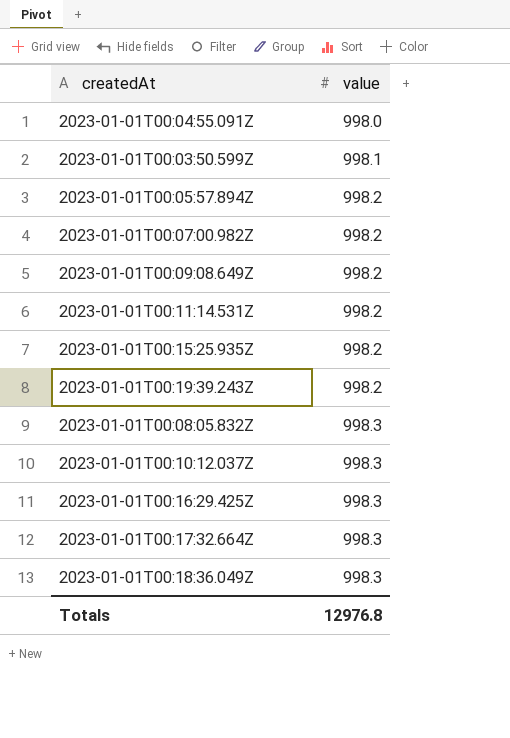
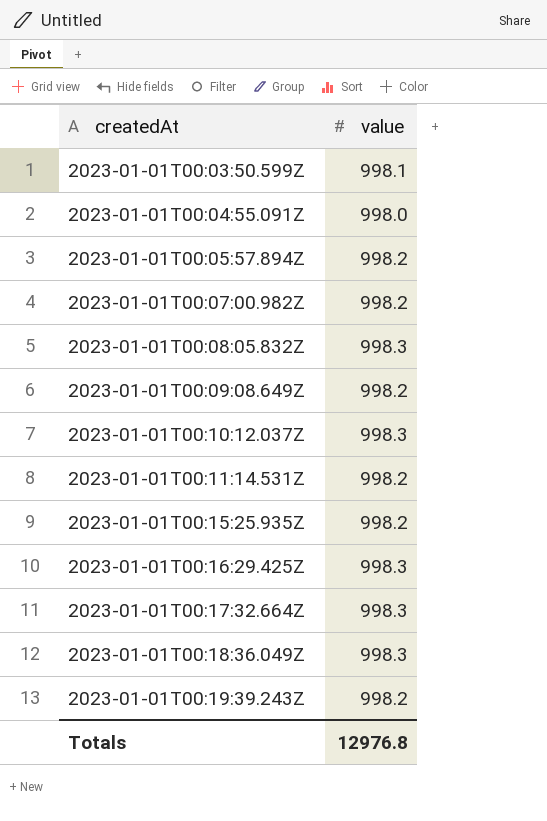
row order: value ascending -> createdAt ascending

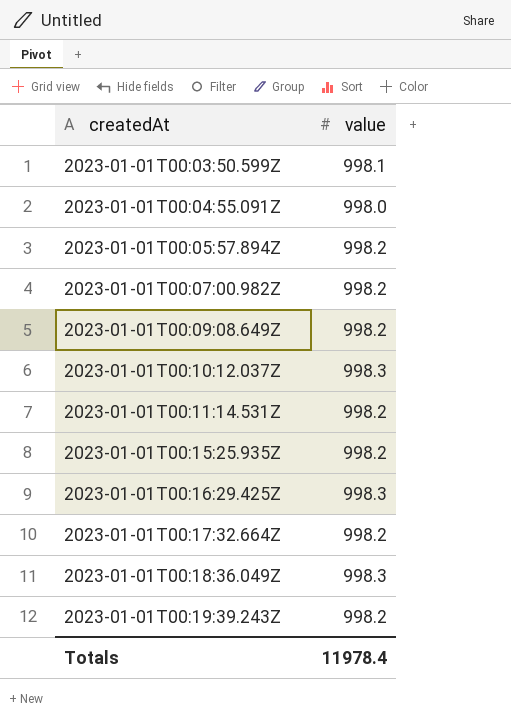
row 2023-01-01T00:08:05.832Z: 998.3 -> none
2023-01-01T00:17:32.664Z | value: 998.3 -> 998.2
Totals | value: 12976.8 -> 11978.4

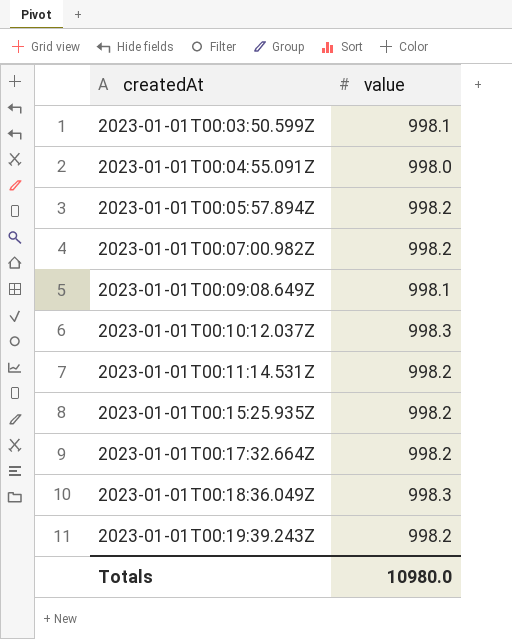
row 2023-01-01T00:16:29.425Z: 998.3 -> none
2023-01-01T00:09:08.649Z | value: 998.2 -> 998.1
Totals | value: 11978.4 -> 10980.0

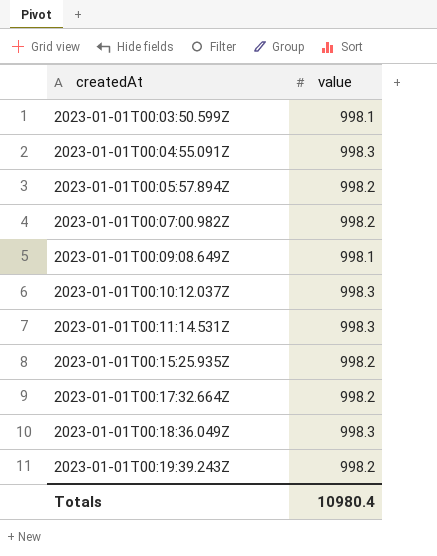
2023-01-01T00:04:55.091Z | value: 998.0 -> 998.3
2023-01-01T00:11:14.531Z | value: 998.2 -> 998.3
Totals | value: 10980.0 -> 10980.4

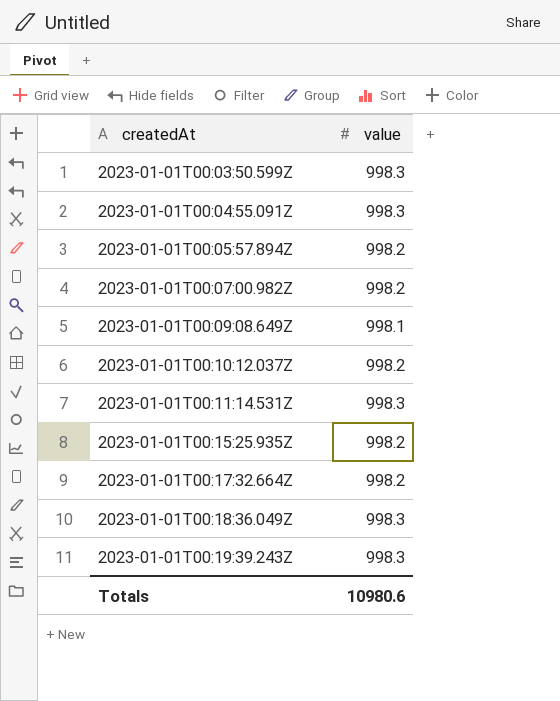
2023-01-01T00:03:50.599Z | value: 998.1 -> 998.3
2023-01-01T00:10:12.037Z | value: 998.3 -> 998.2
2023-01-01T00:19:39.243Z | value: 998.2 -> 998.3
Totals | value: 10980.4 -> 10980.6

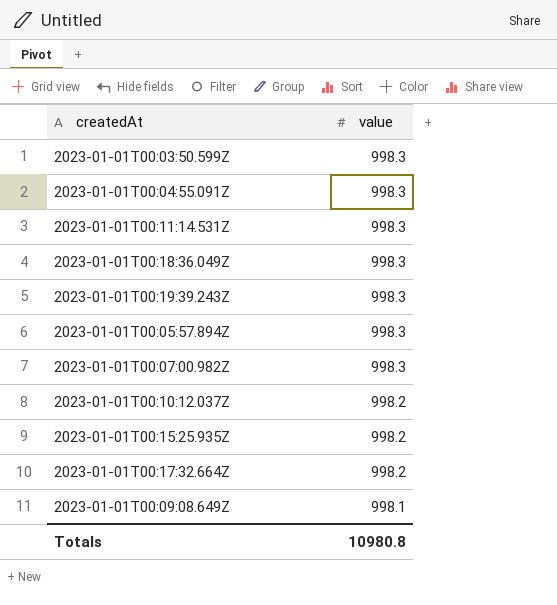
row order: createdAt ascending -> value descending
2023-01-01T00:05:57.894Z | value: 998.2 -> 998.3
2023-01-01T00:07:00.982Z | value: 998.2 -> 998.3
Totals | value: 10980.6 -> 10980.8

